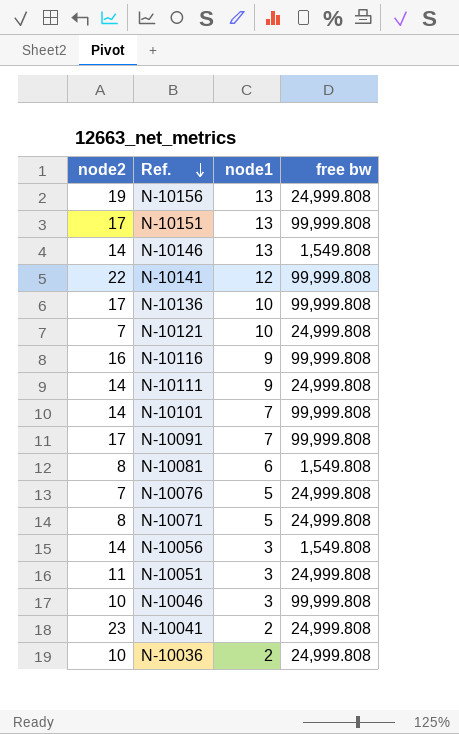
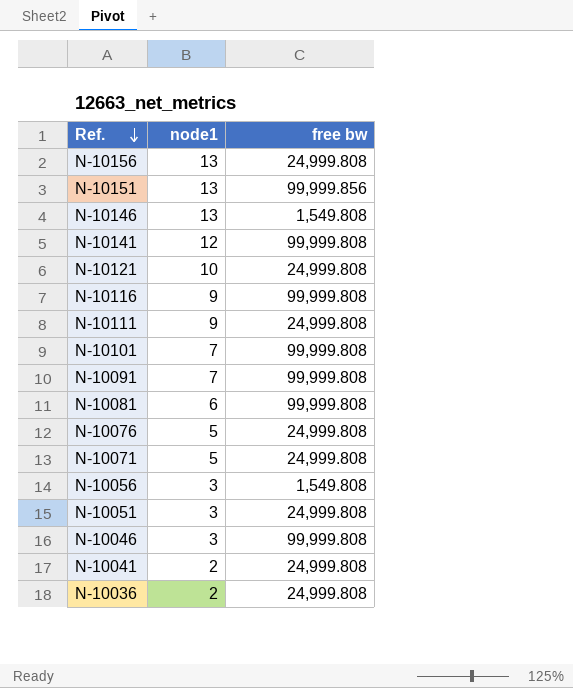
column node2 | position: 1 -> none
row N-10136: 17 | 10 | 99,999.808 -> none
N-10151 | free bw: 99,999.808 -> 99,999.856
N-10081 | free bw: 1,549.808 -> 99,999.808

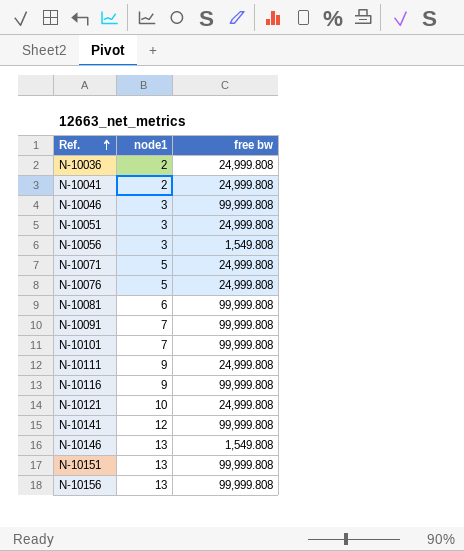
row order: Ref. descending -> Ref. ascending
N-10151 | free bw: 99,999.856 -> 99,999.808
N-10156 | free bw: 24,999.808 -> 99,999.808

